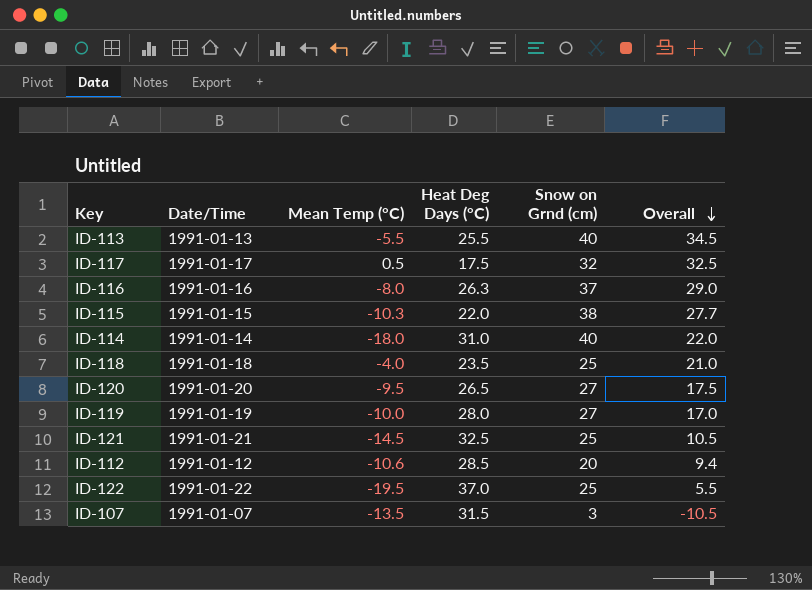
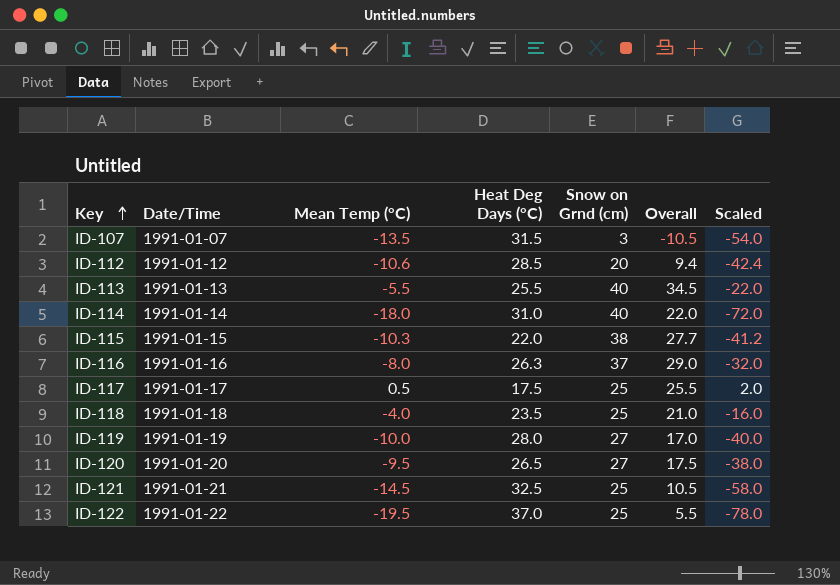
row order: Overall descending -> Key ascending
column Scaled | formula: none -> [Mean Temp (°C)] * 4
ID-117 | Snow on Grnd (cm): 32 -> 25
ID-117 | Overall: 32.5 -> 25.5

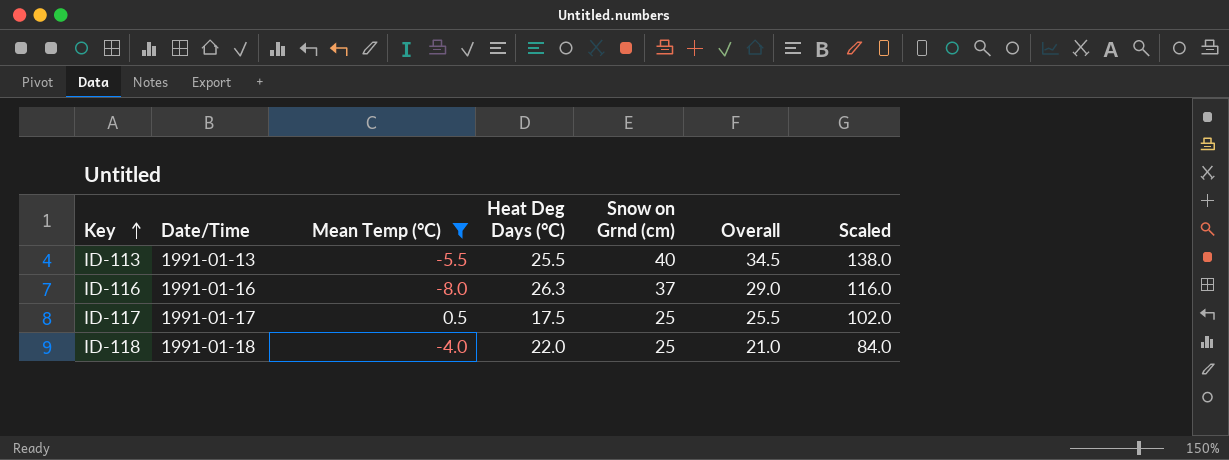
filter: none -> Mean Temp (°C) >= -8.0
column Scaled | formula: [Mean Temp (°C)] * 4 -> [Overall] * 4
ID-118 | Heat Deg Days (°C): 23.5 -> 22.0

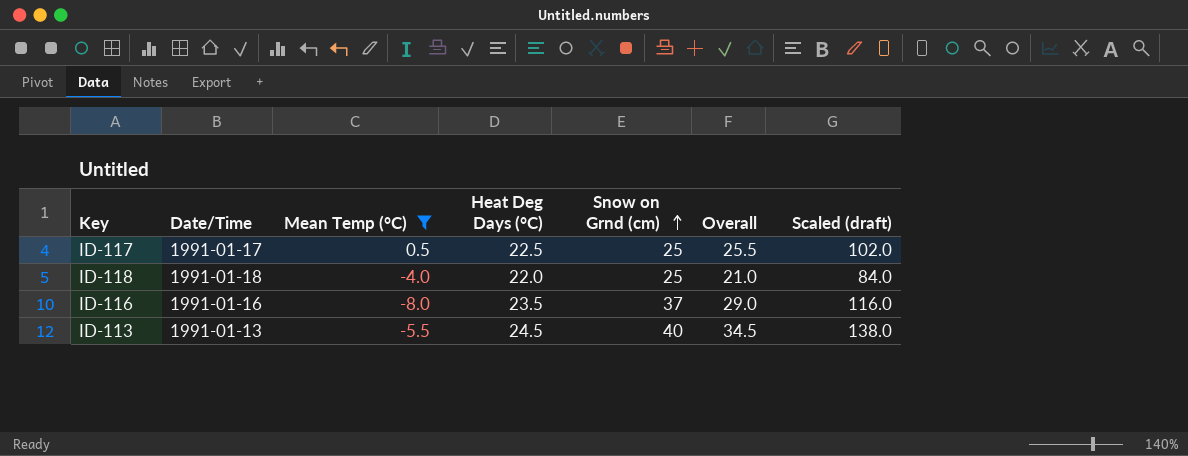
row order: Key ascending -> Snow on Grnd (cm) ascending
column name: Scaled -> Scaled (draft)
ID-117 | Heat Deg Days (°C): 17.5 -> 22.5
ID-116 | Heat Deg Days (°C): 26.3 -> 23.5
ID-113 | Heat Deg Days (°C): 25.5 -> 24.5

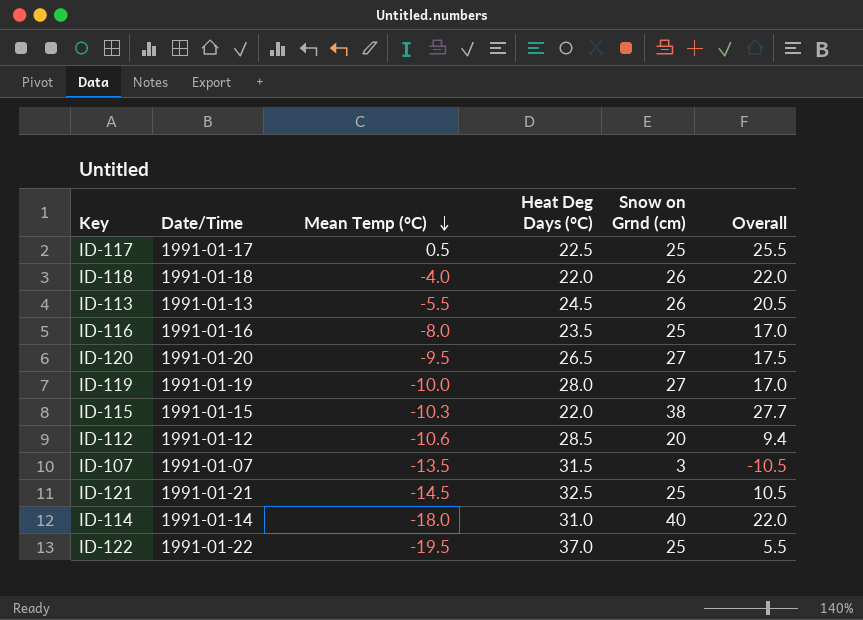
filter: Mean Temp (°C) >= -8.0 -> none
row order: Snow on Grnd (cm) ascending -> Mean Temp (°C) descending
column Scaled (draft) | formula: [Overall] * 4 -> none
ID-118 | Snow on Grnd (cm): 25 -> 26
ID-118 | Overall: 21.0 -> 22.0
ID-113 | Snow on Grnd (cm): 40 -> 26
ID-113 | Overall: 34.5 -> 20.5
ID-116 | Snow on Grnd (cm): 37 -> 25
ID-116 | Overall: 29.0 -> 17.0

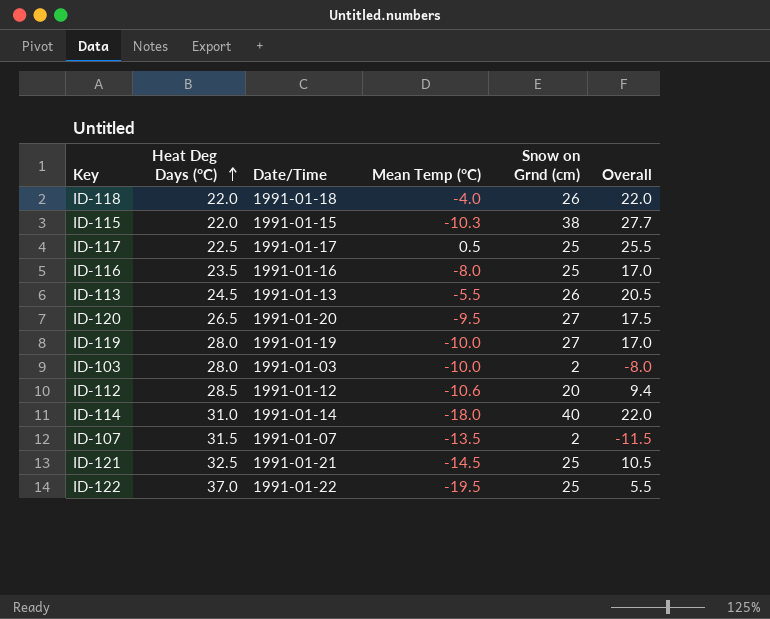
row order: Mean Temp (°C) descending -> Heat Deg Days (°C) ascending
column Heat Deg Days (°C) | position: 4 -> 2
row ID-103: none -> 28.0 | 1991-01-03 | -10.0 | 2 | -8.0
ID-107 | Snow on Grnd (cm): 3 -> 2
ID-107 | Overall: -10.5 -> -11.5

